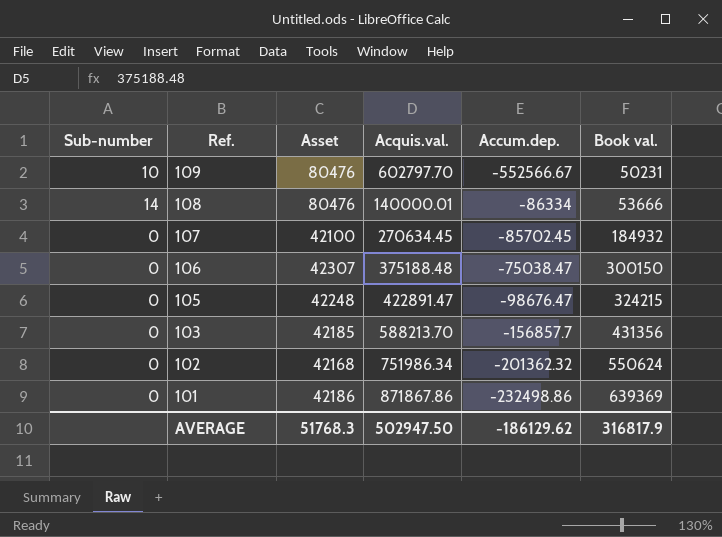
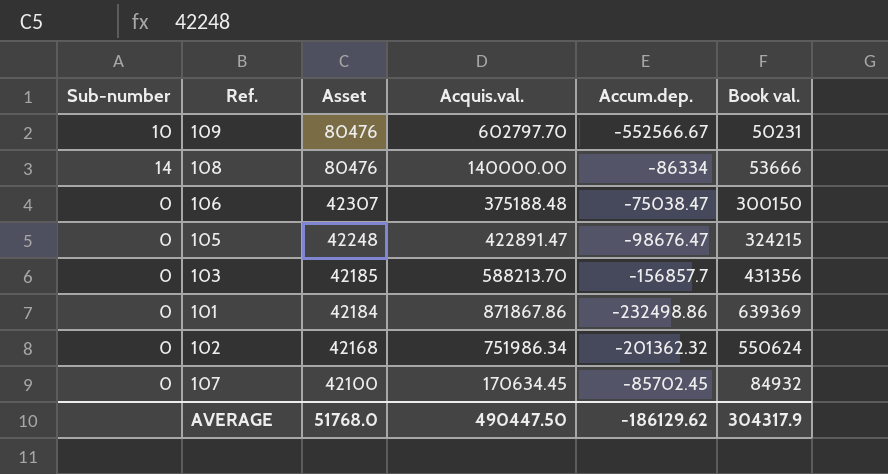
row order: Ref. descending -> Asset descending
108 | Acquis.val.: 140000.01 -> 140000.00
101 | Asset: 42186 -> 42184
107 | Acquis.val.: 270634.45 -> 170634.45
107 | Book val.: 184932 -> 84932
AVERAGE | Asset: 51768.3 -> 51768.0
AVERAGE | Acquis.val.: 502947.50 -> 490447.50
AVERAGE | Book val.: 316817.9 -> 304317.9

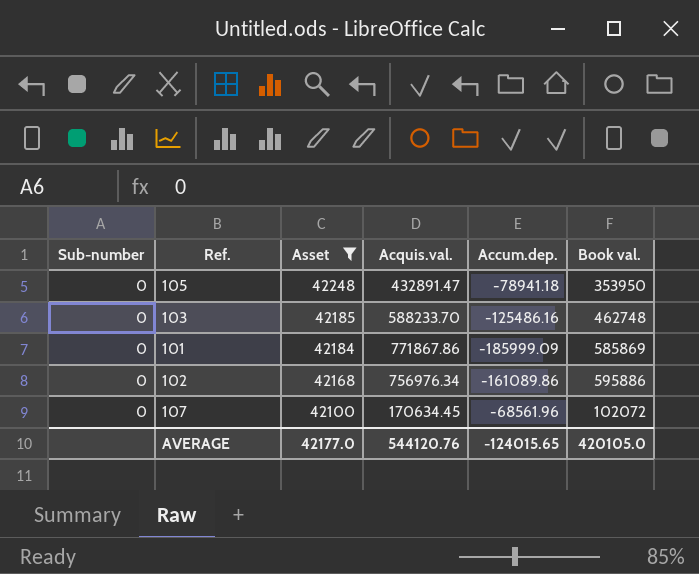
filter: none -> Asset <= 42248
105 | Acquis.val.: 422891.47 -> 432891.47
105 | Accum.dep.: -98676.47 -> -78941.18
105 | Book val.: 324215 -> 353950
103 | Acquis.val.: 588213.70 -> 588233.70
103 | Accum.dep.: -156857.7 -> -125486.16
103 | Book val.: 431356 -> 462748
101 | Acquis.val.: 871867.86 -> 771867.86
101 | Accum.dep.: -232498.86 -> -185999.09
101 | Book val.: 639369 -> 585869
102 | Acquis.val.: 751986.34 -> 756976.34
102 | Accum.dep.: -201362.32 -> -161089.86
102 | Book val.: 550624 -> 595886
107 | Accum.dep.: -85702.45 -> -68561.96
107 | Book val.: 84932 -> 102072
AVERAGE | Asset: 51768.0 -> 42177.0
AVERAGE | Acquis.val.: 490447.50 -> 544120.76
AVERAGE | Accum.dep.: -186129.62 -> -124015.65
AVERAGE | Book val.: 304317.9 -> 420105.0

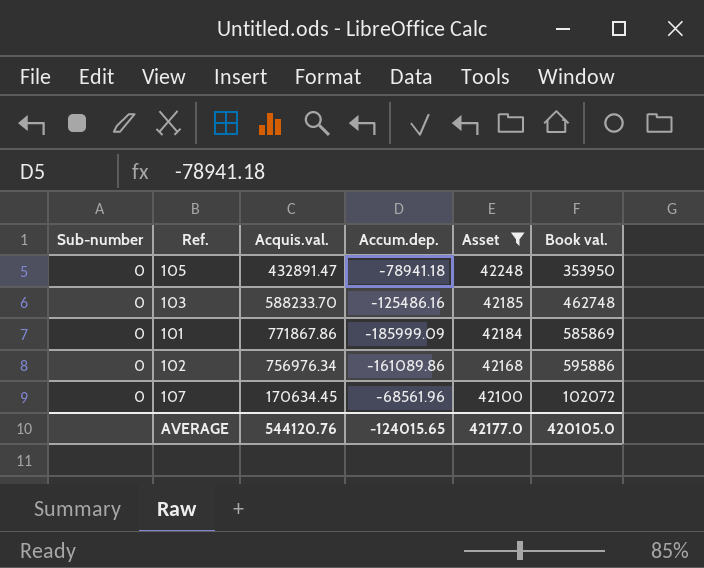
column Asset | position: 3 -> 5

